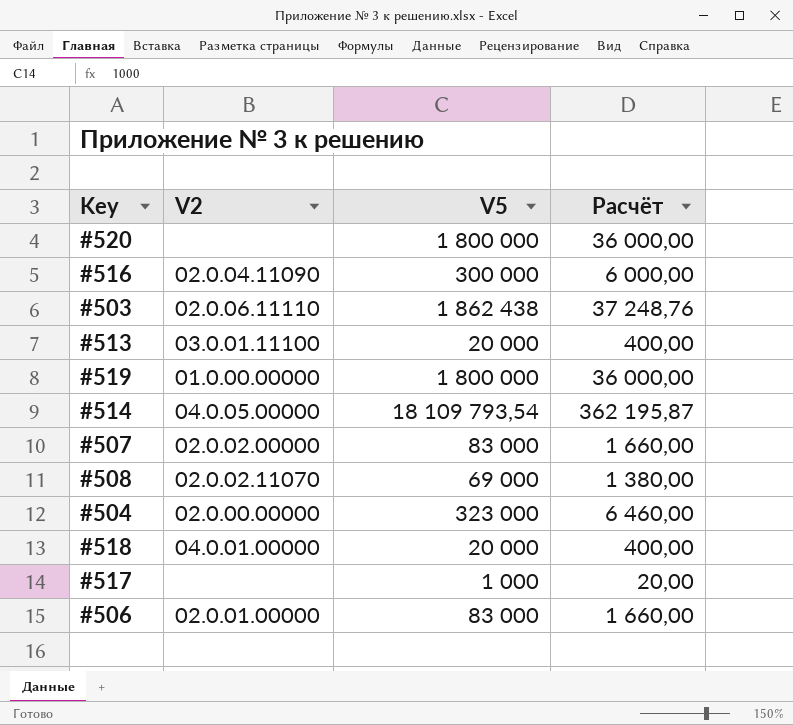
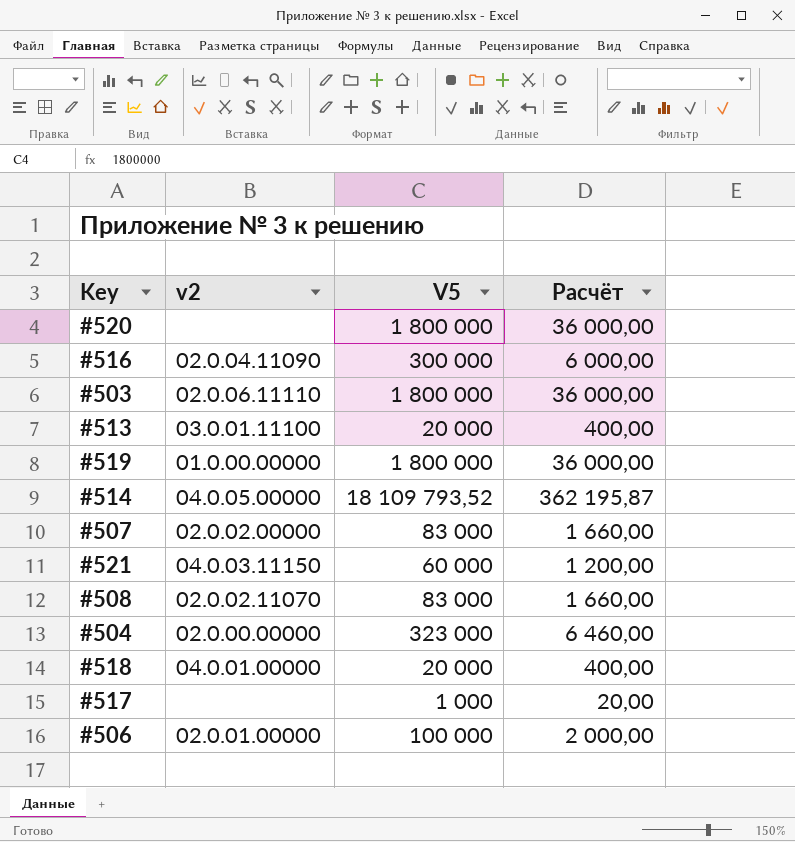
column name: V2 -> v2
#503 | V5: 1 862 438 -> 1 800 000
#503 | Расчёт: 37 248,76 -> 36 000,00
#514 | V5: 18 109 793,54 -> 18 109 793,52
row #521: none -> 04.0.03.11150 | 60 000 | 1 200,00
#508 | V5: 69 000 -> 83 000
#508 | Расчёт: 1 380,00 -> 1 660,00
#506 | V5: 83 000 -> 100 000
#506 | Расчёт: 1 660,00 -> 2 000,00

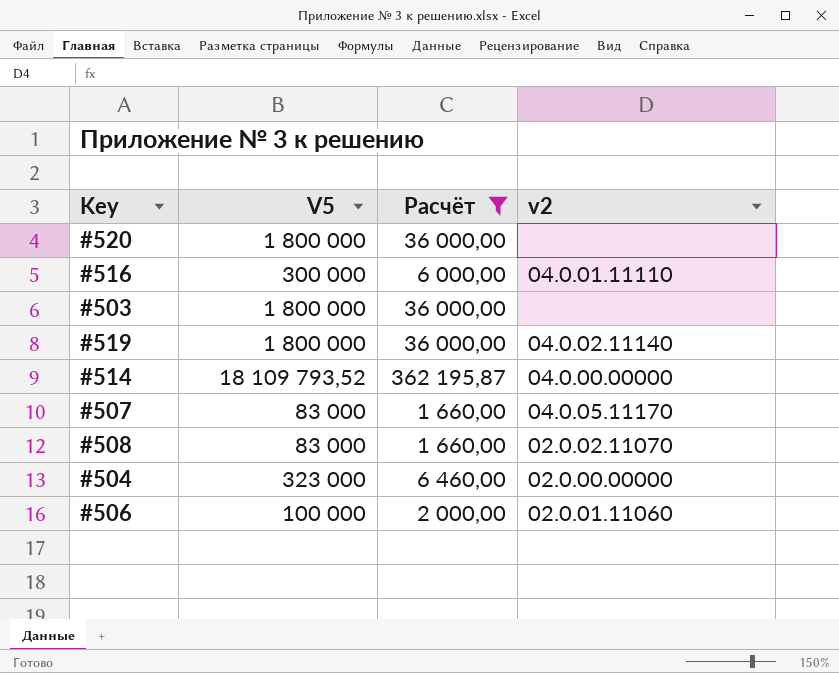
filter: none -> Расчёт >= 1 660,00
column v2 | position: 2 -> 4
#516 | v2: 02.0.04.11090 -> 04.0.01.11110
#503 | v2: 02.0.06.11110 -> none
#519 | v2: 01.0.00.00000 -> 04.0.02.11140
#514 | v2: 04.0.05.00000 -> 04.0.00.00000
#507 | v2: 02.0.02.00000 -> 04.0.05.11170
#506 | v2: 02.0.01.00000 -> 02.0.01.11060

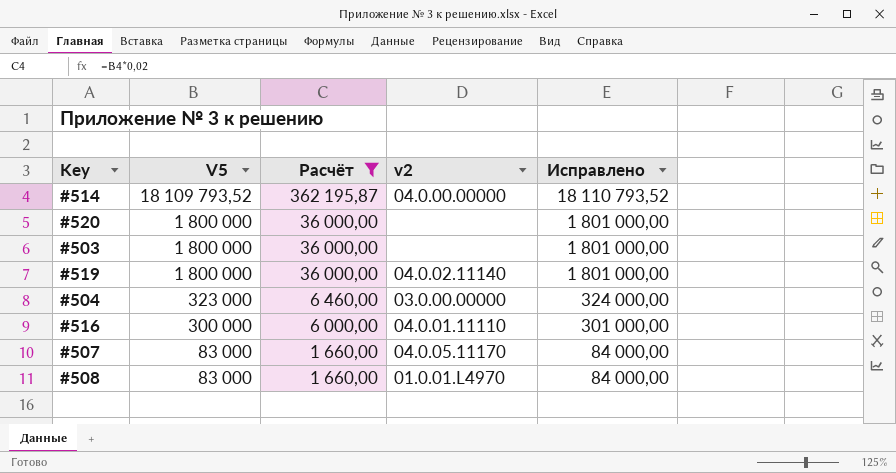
row order: none -> V5 descending
column Исправлено | formula: none -> [V5] + 1000
row #506: 100 000 | 2 000,00 | 02.0.01.11060 -> none
#504 | v2: 02.0.00.00000 -> 03.0.00.00000
#508 | v2: 02.0.02.11070 -> 01.0.01.L4970

